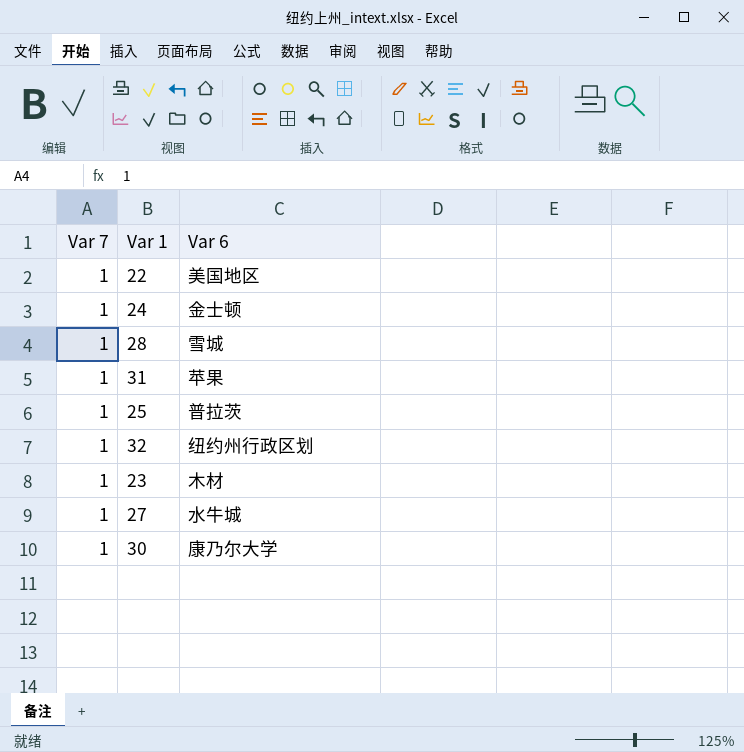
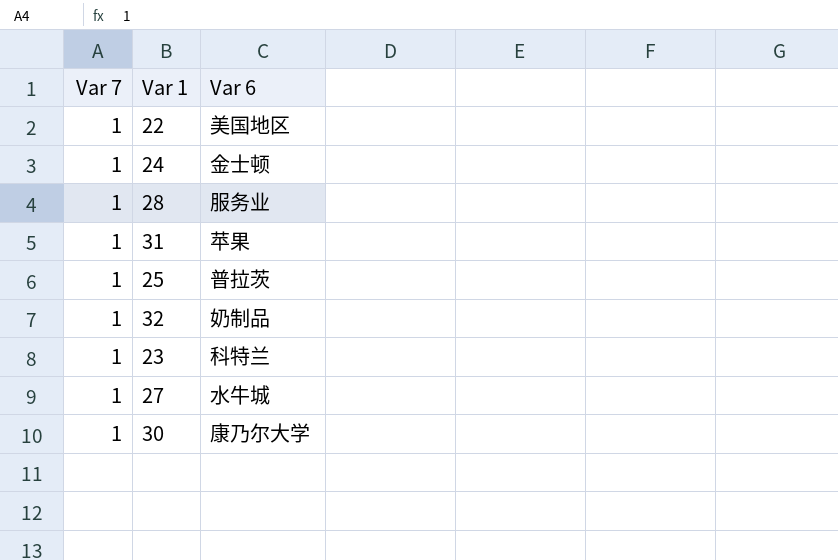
28 | Var 6: 雪城 -> 服务业
32 | Var 6: 纽约州行政区划 -> 奶制品
23 | Var 6: 木材 -> 科特兰

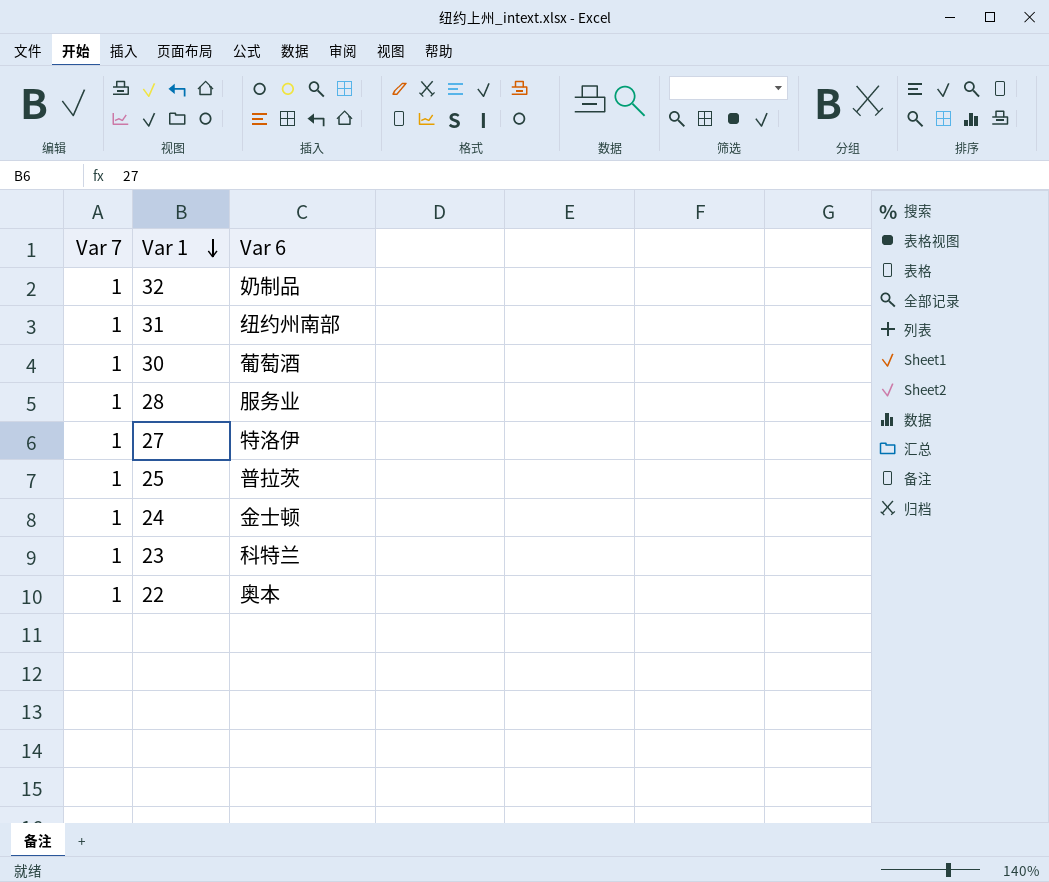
row order: none -> Var 1 descending
31 | Var 6: 苹果 -> 纽约州南部
30 | Var 6: 康乃尔大学 -> 葡萄酒
27 | Var 6: 水牛城 -> 特洛伊
22 | Var 6: 美国地区 -> 奥本

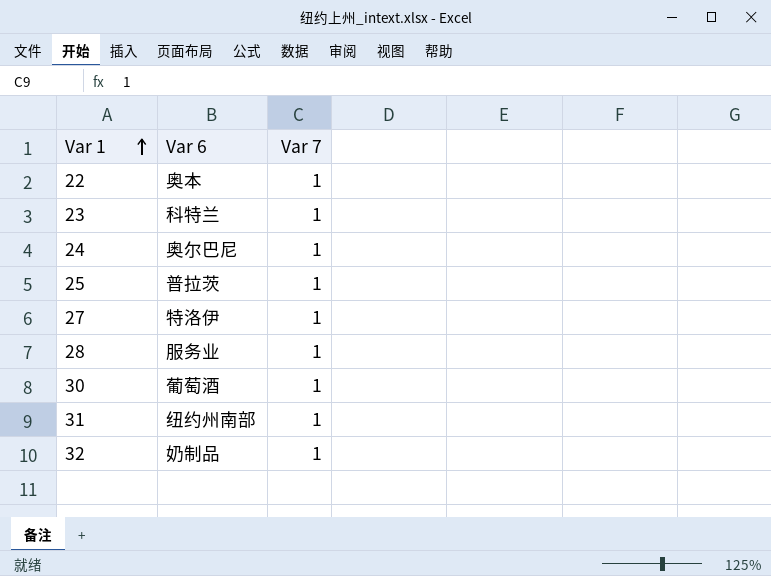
row order: Var 1 descending -> Var 1 ascending
column Var 7 | position: 1 -> 3
24 | Var 6: 金士顿 -> 奥尔巴尼

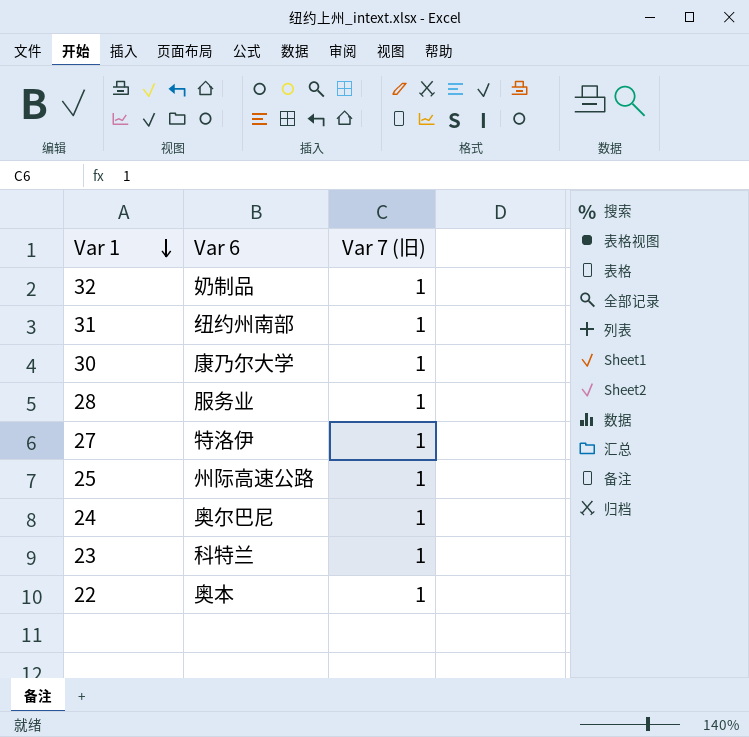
row order: Var 1 ascending -> Var 1 descending
column name: Var 7 -> Var 7 (旧)
30 | Var 6: 葡萄酒 -> 康乃尔大学
25 | Var 6: 普拉茨 -> 州际高速公路

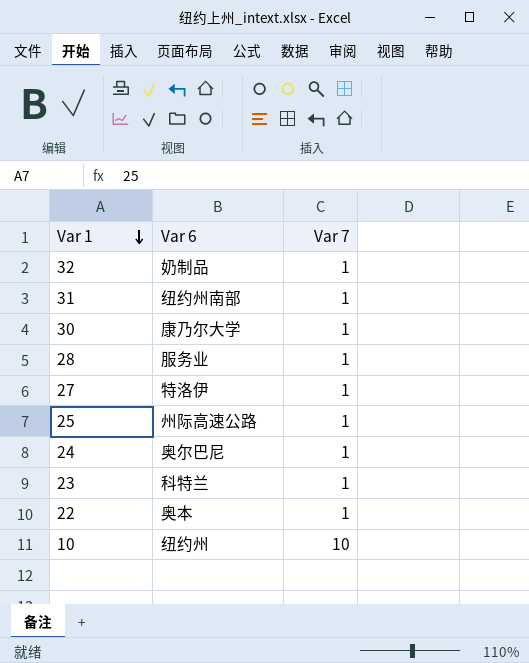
column name: Var 7 (旧) -> Var 7
row 10: none -> 纽约州 | 10

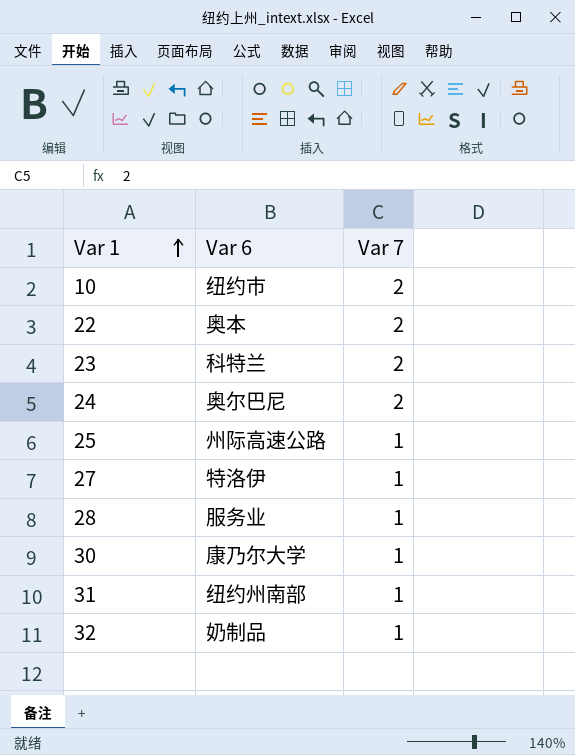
row order: Var 1 descending -> Var 1 ascending
10 | Var 6: 纽约州 -> 纽约市
10 | Var 7: 10 -> 2
22 | Var 7: 1 -> 2
23 | Var 7: 1 -> 2
24 | Var 7: 1 -> 2

